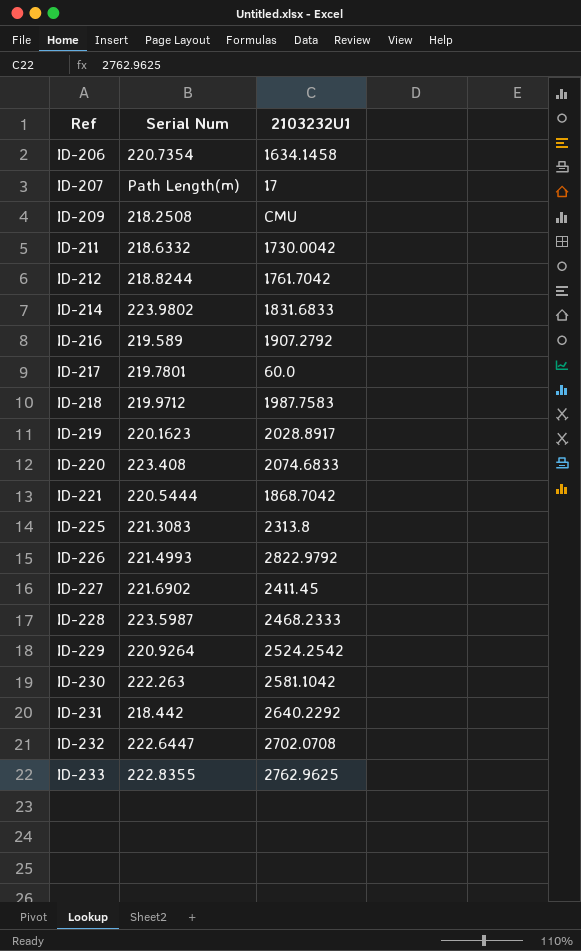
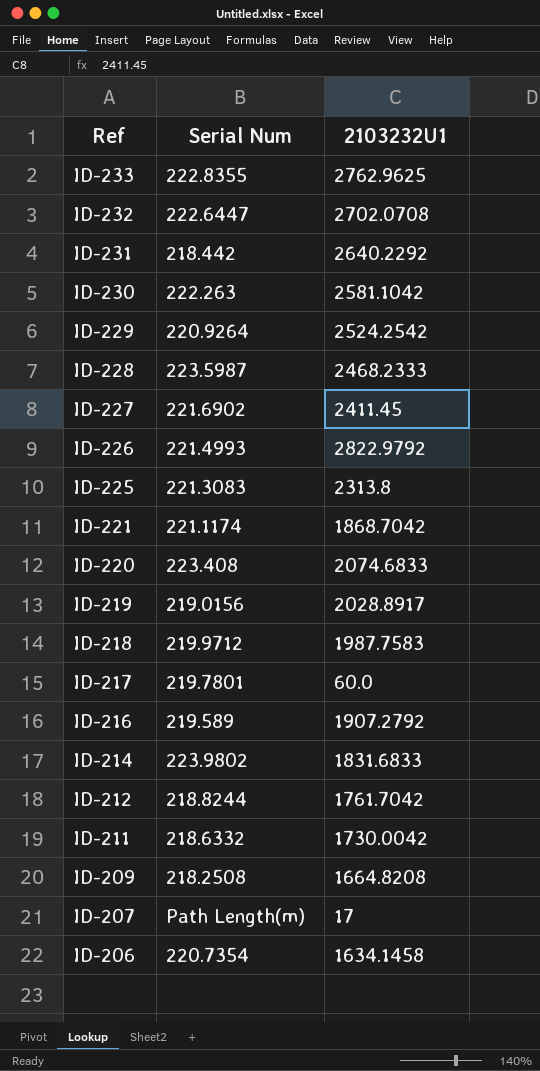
row order: Ref ascending -> Ref descending
ID-221 | Serial Num: 220.5444 -> 221.1174
ID-219 | Serial Num: 220.1623 -> 219.0156
ID-209 | 2103232U1: CMU -> 1664.8208

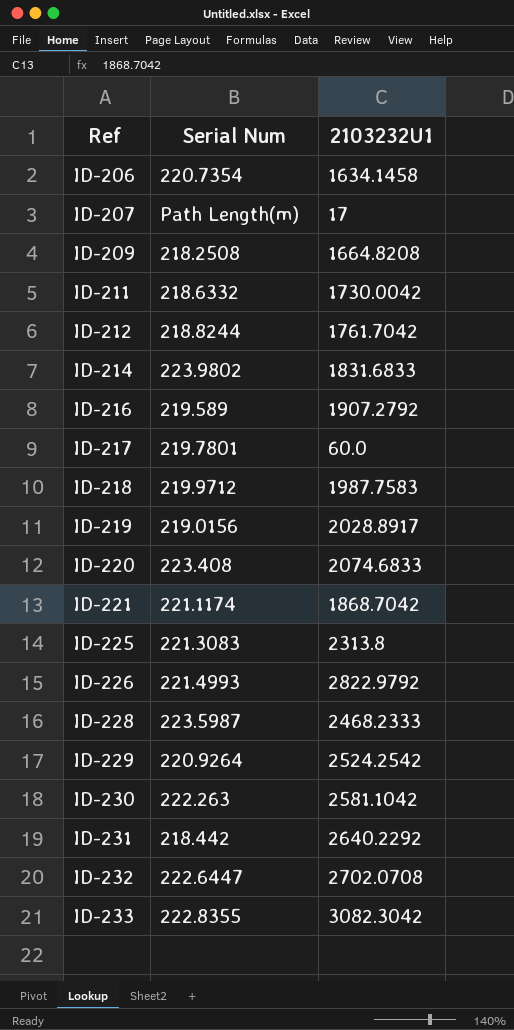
row order: Ref descending -> Ref ascending
row ID-227: 221.6902 | 2411.45 -> none
ID-233 | 2103232U1: 2762.9625 -> 3082.3042

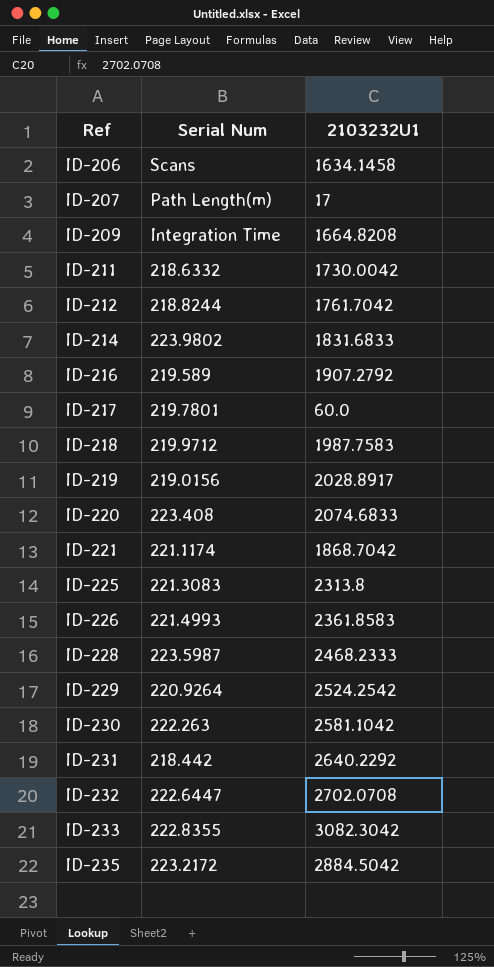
ID-206 | Serial Num: 220.7354 -> Scans
ID-209 | Serial Num: 218.2508 -> Integration Time
ID-226 | 2103232U1: 2822.9792 -> 2361.8583
row ID-235: none -> 223.2172 | 2884.5042

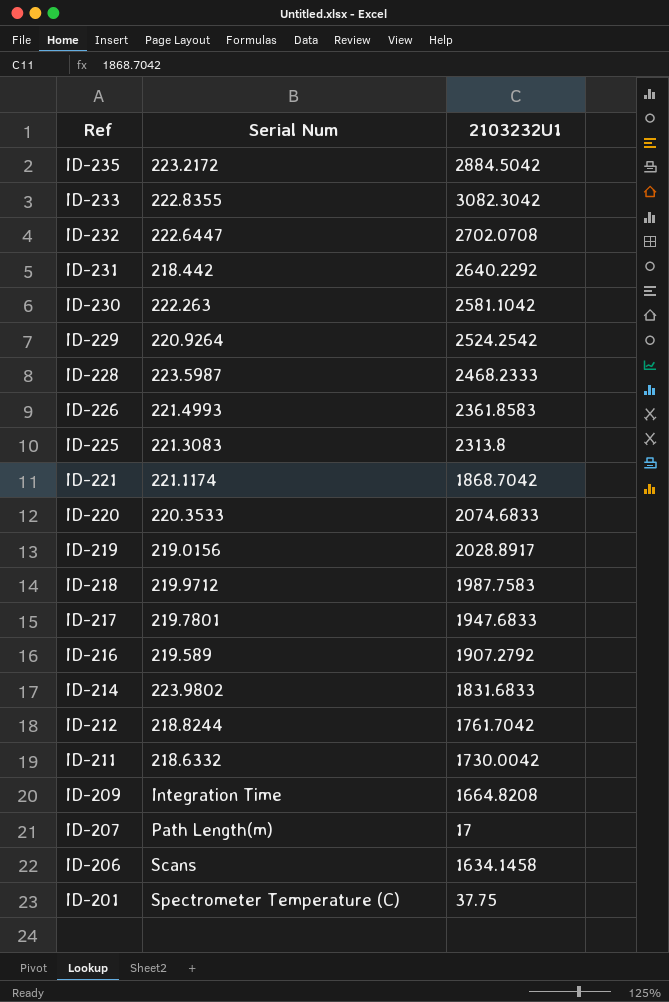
row order: Ref ascending -> Ref descending
ID-220 | Serial Num: 223.408 -> 220.3533
ID-217 | 2103232U1: 60.0 -> 1947.6833
row ID-201: none -> Spectrometer Temperature (C) | 37.75

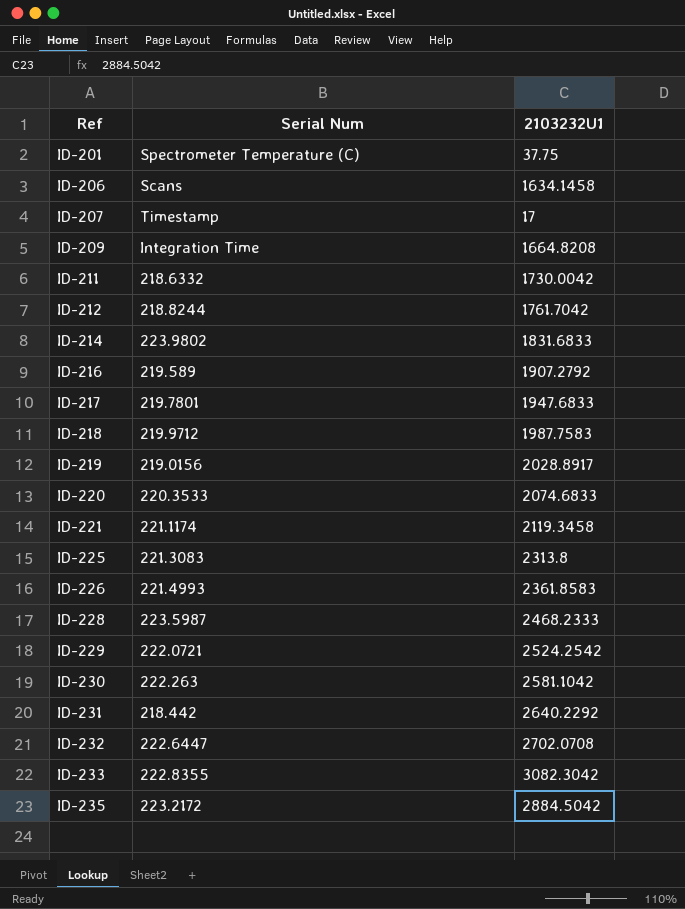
row order: Ref descending -> Ref ascending
ID-207 | Serial Num: Path Length(m) -> Timestamp
ID-221 | 2103232U1: 1868.7042 -> 2119.3458
ID-229 | Serial Num: 220.9264 -> 222.0721

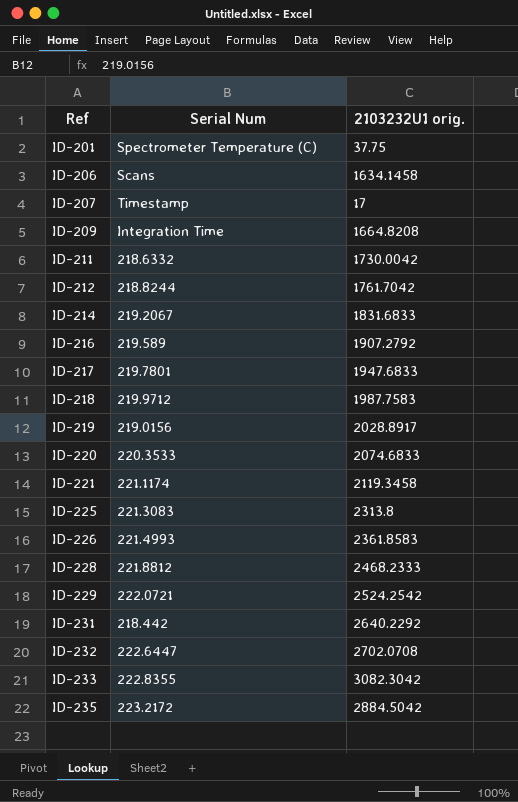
column name: 2103232U1 -> 2103232U1 orig.
row ID-230: 222.263 | 2581.1042 -> none
ID-214 | Serial Num: 223.9802 -> 219.2067
ID-228 | Serial Num: 223.5987 -> 221.8812

